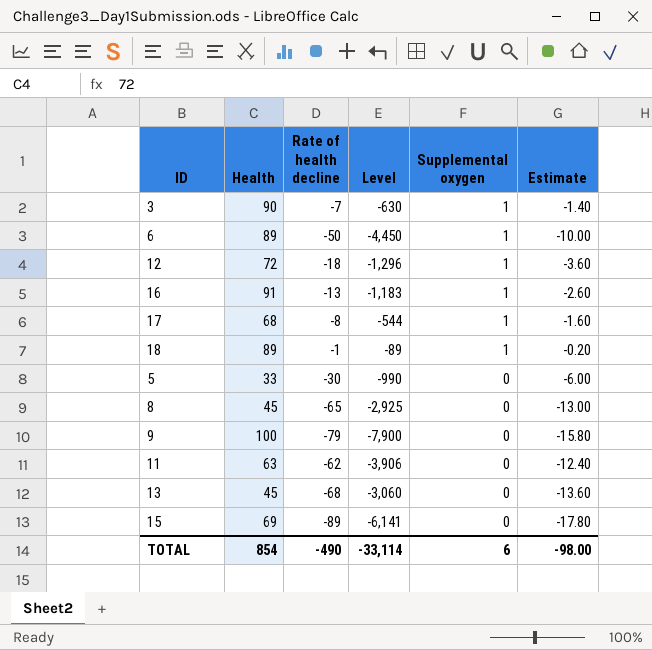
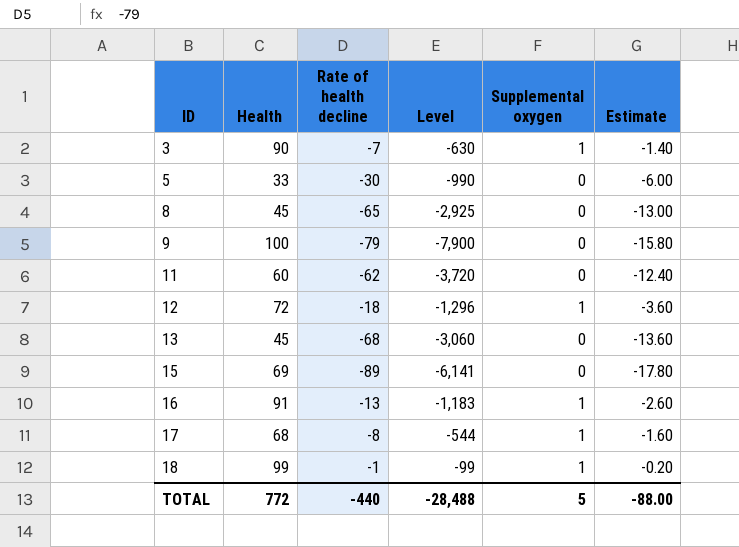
row order: Supplemental oxygen descending -> ID ascending
row 6: 89 | -50 | -4,450 | 1 | -10.00 -> none
11 | Health: 63 -> 60
11 | Level: -3,906 -> -3,720
18 | Health: 89 -> 99
18 | Level: -89 -> -99
TOTAL | Health: 854 -> 772
TOTAL | Rate of health decline: -490 -> -440
TOTAL | Level: -33,114 -> -28,488
TOTAL | Supplemental oxygen: 6 -> 5
TOTAL | Estimate: -98.00 -> -88.00

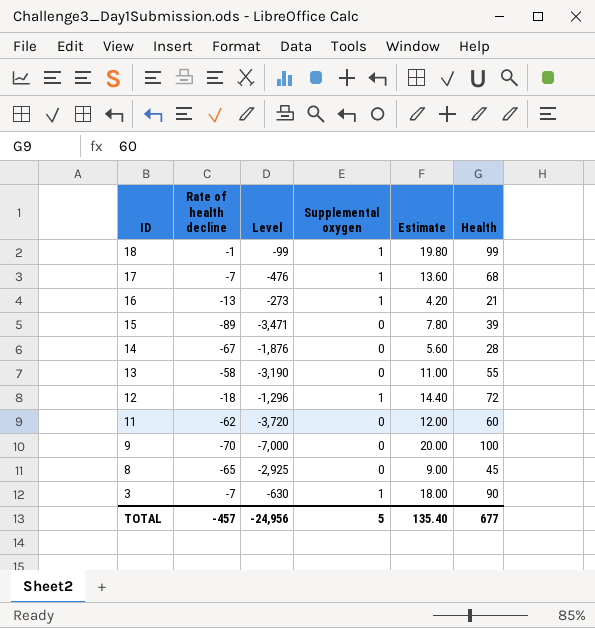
row order: ID ascending -> ID descending
column Estimate | formula: [Rate of health decline] * 0.2 -> [Health] * 0.2
column Health | position: 2 -> 6
row 5: 33 | -30 | -990 | 0 | -6.00 -> none
17 | Rate of health decline: -8 -> -7
17 | Level: -544 -> -476
16 | Level: -1,183 -> -273
16 | Health: 91 -> 21
15 | Level: -6,141 -> -3,471
15 | Health: 69 -> 39
row 14: none -> -67 | -1,876 | 0 | 5.60 | 28
13 | Rate of health decline: -68 -> -58
13 | Level: -3,060 -> -3,190
13 | Health: 45 -> 55
9 | Rate of health decline: -79 -> -70
9 | Level: -7,900 -> -7,000
TOTAL | Rate of health decline: -440 -> -457
TOTAL | Level: -28,488 -> -24,956
TOTAL | Estimate: -88.00 -> 135.40
TOTAL | Health: 772 -> 677

